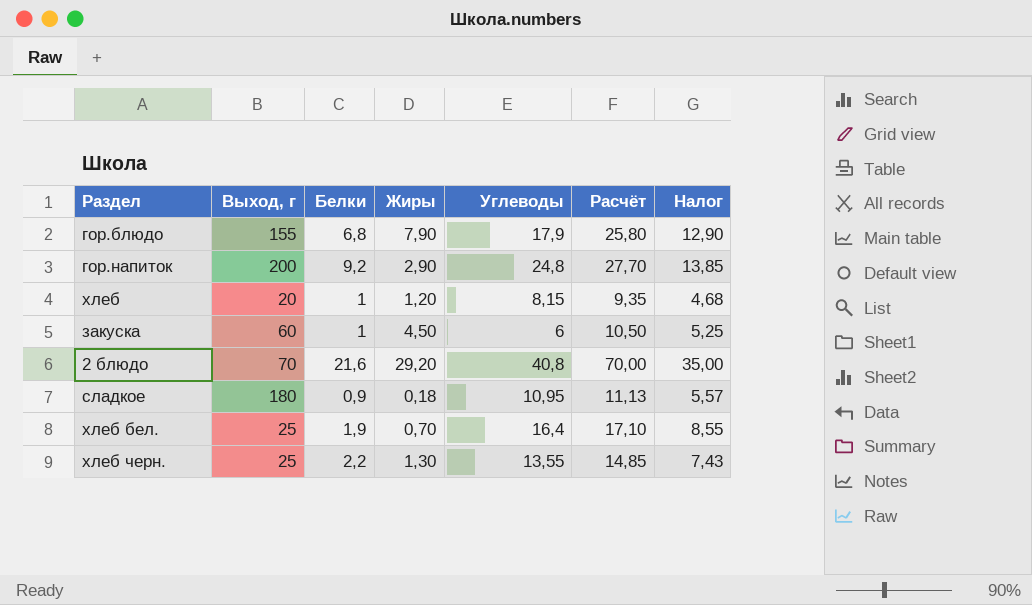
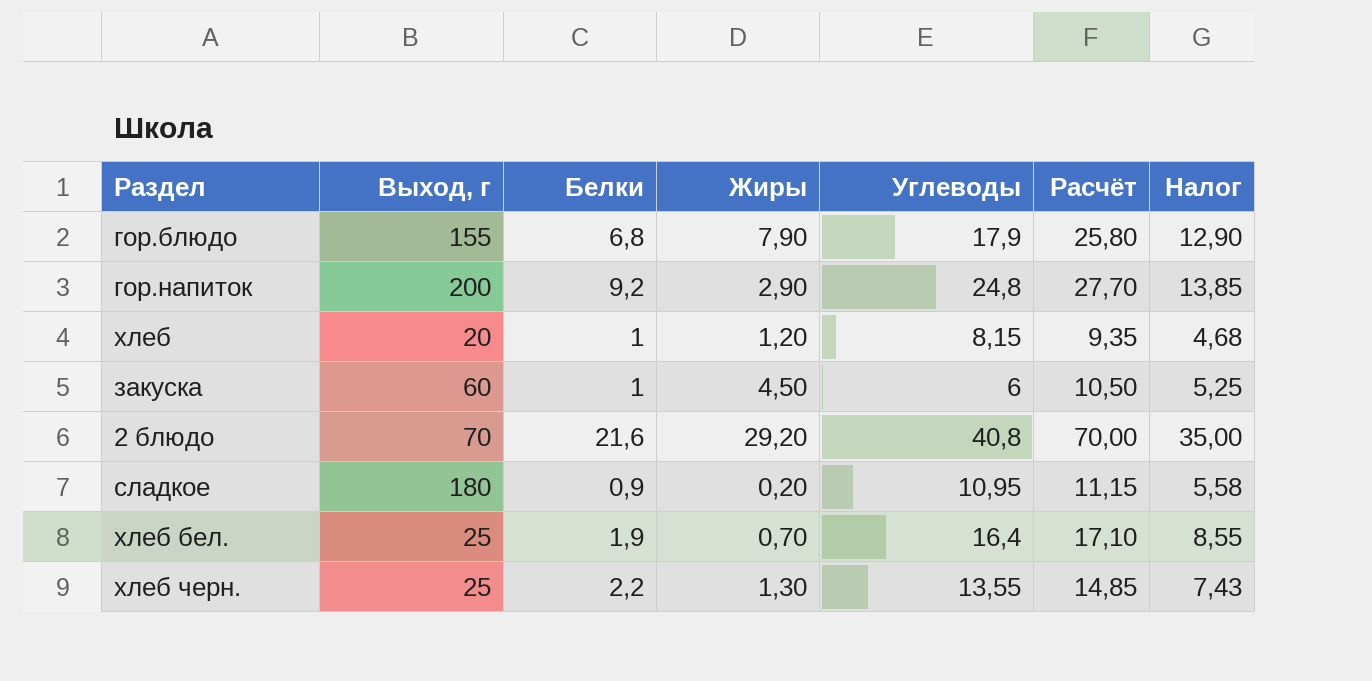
сладкое | Жиры: 0,18 -> 0,20
сладкое | Расчёт: 11,13 -> 11,15
сладкое | Налог: 5,57 -> 5,58

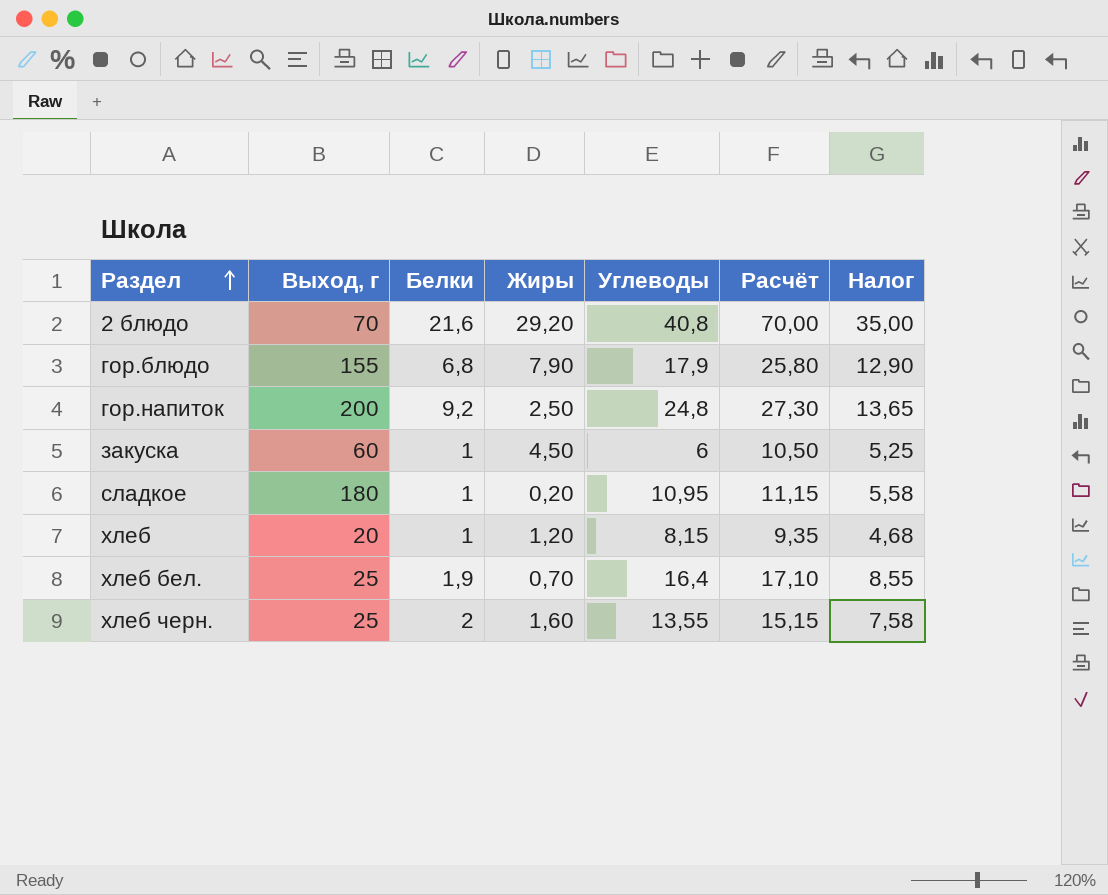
row order: none -> Раздел ascending
гор.напиток | Жиры: 2,90 -> 2,50
гор.напиток | Расчёт: 27,70 -> 27,30
гор.напиток | Налог: 13,85 -> 13,65
сладкое | Белки: 0,9 -> 1
хлеб черн. | Белки: 2,2 -> 2
хлеб черн. | Жиры: 1,30 -> 1,60
хлеб черн. | Расчёт: 14,85 -> 15,15
хлеб черн. | Налог: 7,43 -> 7,58

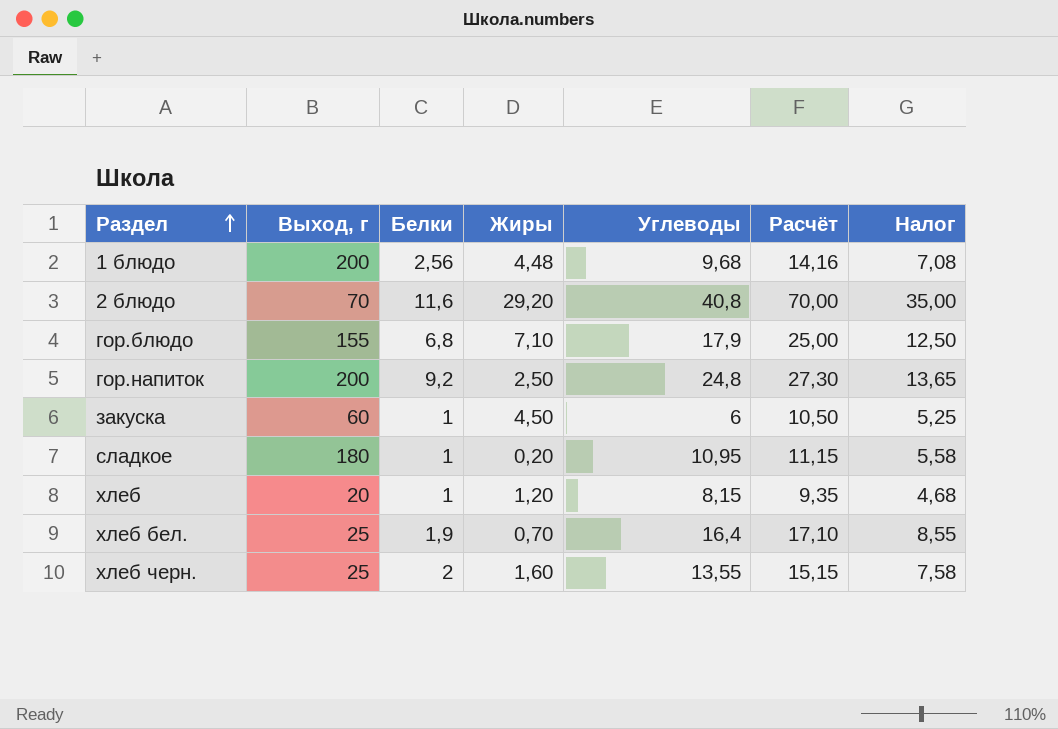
row 1 блюдо: none -> 200 | 2,56 | 4,48 | 9,68 | 14,16 | 7,08
2 блюдо | Белки: 21,6 -> 11,6
гор.блюдо | Жиры: 7,90 -> 7,10
гор.блюдо | Расчёт: 25,80 -> 25,00
гор.блюдо | Налог: 12,90 -> 12,50

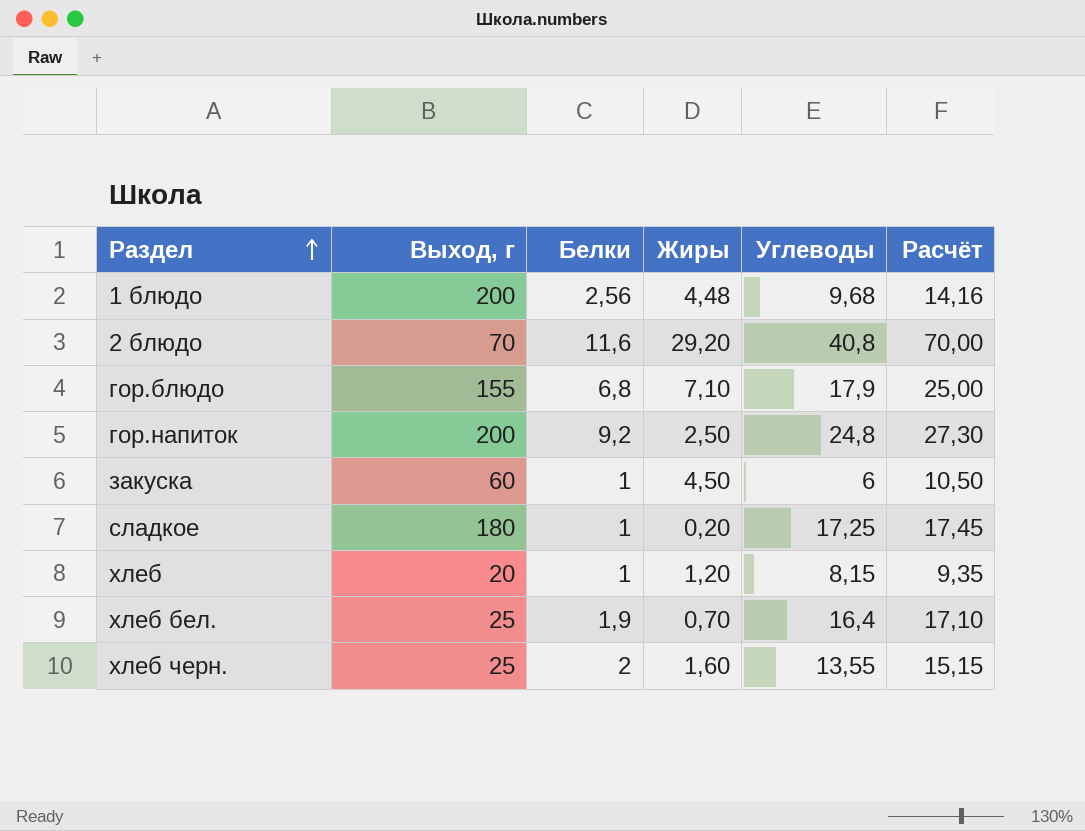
column Налог | formula: [Расчёт] * 0,5 -> none
сладкое | Углеводы: 10,95 -> 17,25
сладкое | Расчёт: 11,15 -> 17,45

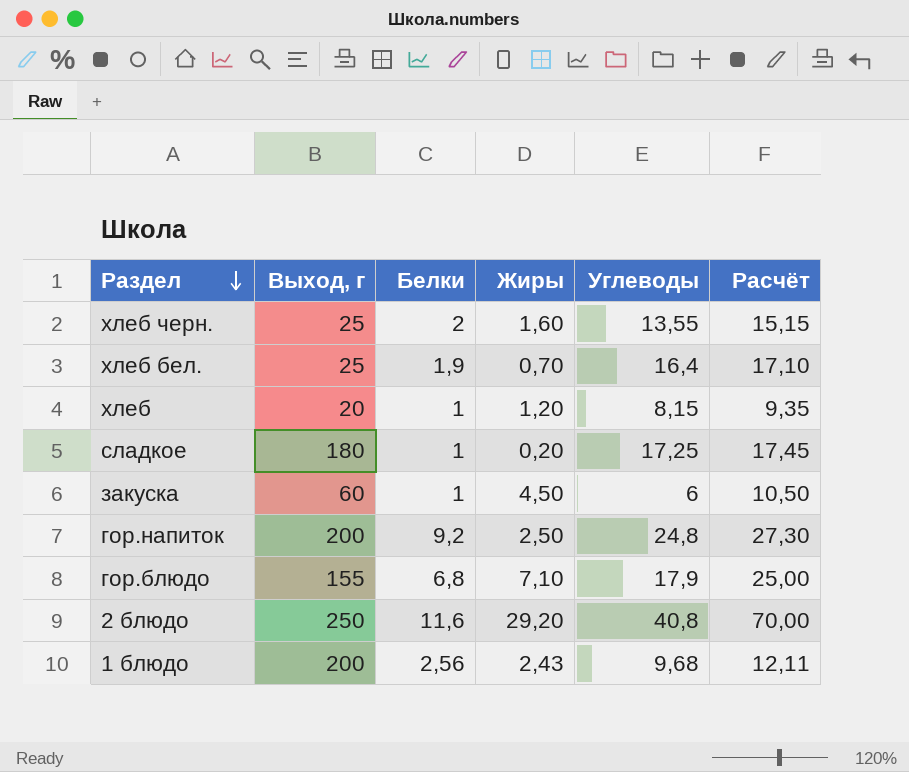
row order: Раздел ascending -> Раздел descending
2 блюдо | Выход, г: 70 -> 250
1 блюдо | Жиры: 4,48 -> 2,43
1 блюдо | Расчёт: 14,16 -> 12,11

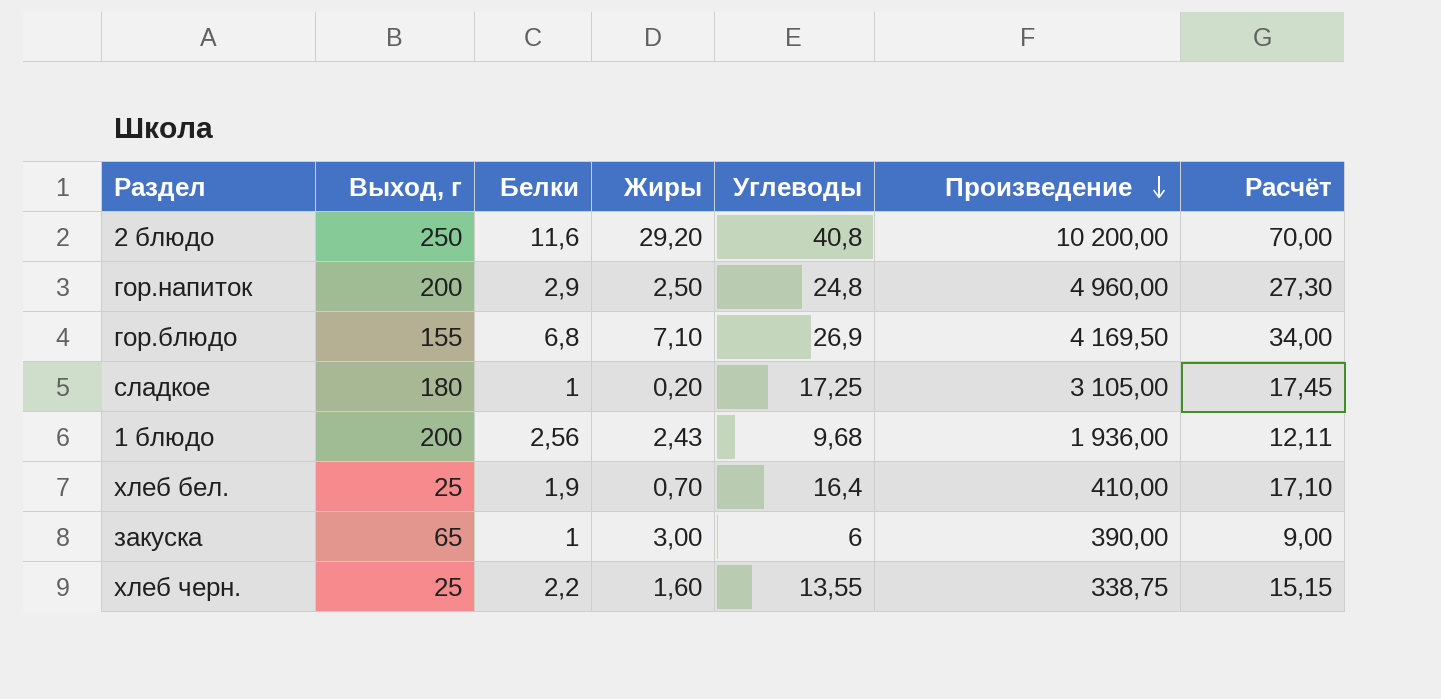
row order: Раздел descending -> Произведение descending
column Произведение | formula: none -> [Выход, г] * [Углеводы]
row хлеб: 20 | 1 | 1,20 | 8,15 | 9,35 -> none
гор.напиток | Белки: 9,2 -> 2,9
гор.блюдо | Углеводы: 17,9 -> 26,9
гор.блюдо | Расчёт: 25,00 -> 34,00
закуска | Выход, г: 60 -> 65
закуска | Жиры: 4,50 -> 3,00
закуска | Расчёт: 10,50 -> 9,00
хлеб черн. | Белки: 2 -> 2,2

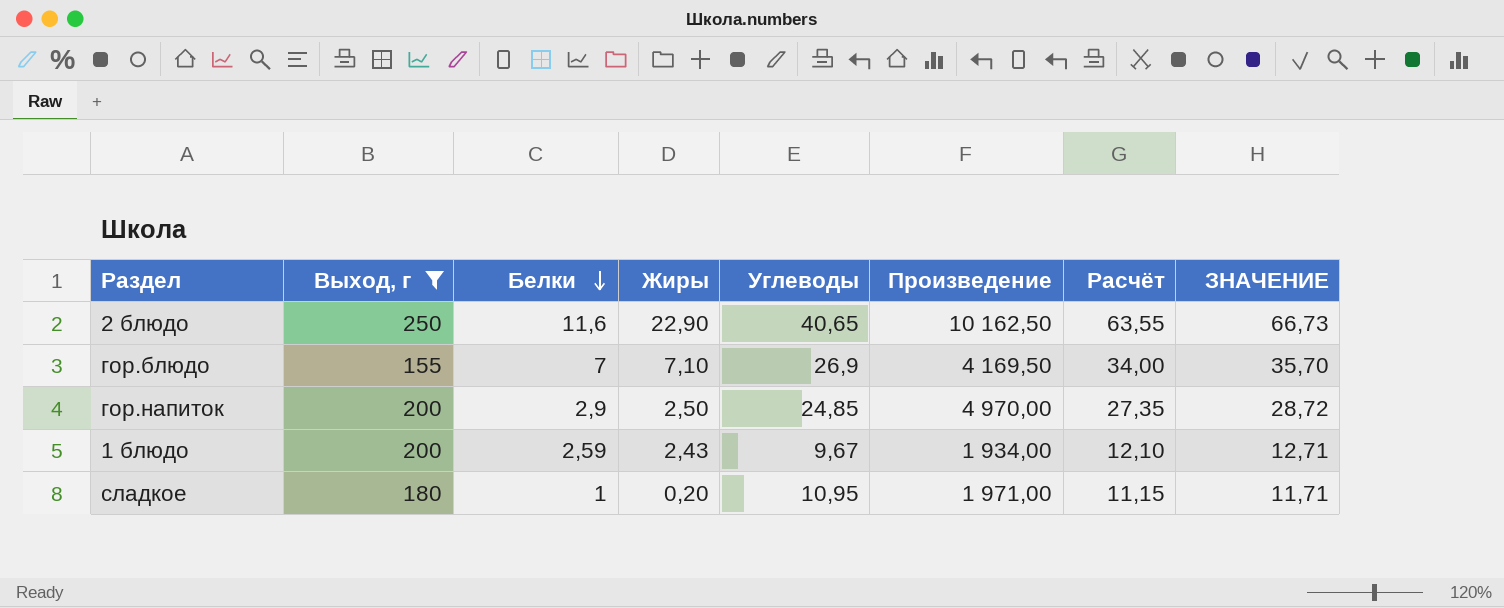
filter: none -> Выход, г >= 155
row order: Произведение descending -> Белки descending
column ЗНАЧЕНИЕ | formula: none -> [Расчёт] * 1,05
2 блюдо | Жиры: 29,20 -> 22,90
2 блюдо | Углеводы: 40,8 -> 40,65
2 блюдо | Произведение: 10 200,00 -> 10 162,50
2 блюдо | Расчёт: 70,00 -> 63,55
гор.блюдо | Белки: 6,8 -> 7
гор.напиток | Углеводы: 24,8 -> 24,85
гор.напиток | Произведение: 4 960,00 -> 4 970,00
гор.напиток | Расчёт: 27,30 -> 27,35
1 блюдо | Белки: 2,56 -> 2,59
1 блюдо | Углеводы: 9,68 -> 9,67
1 блюдо | Произведение: 1 936,00 -> 1 934,00
1 блюдо | Расчёт: 12,11 -> 12,10
сладкое | Углеводы: 17,25 -> 10,95
сладкое | Произведение: 3 105,00 -> 1 971,00
сладкое | Расчёт: 17,45 -> 11,15

